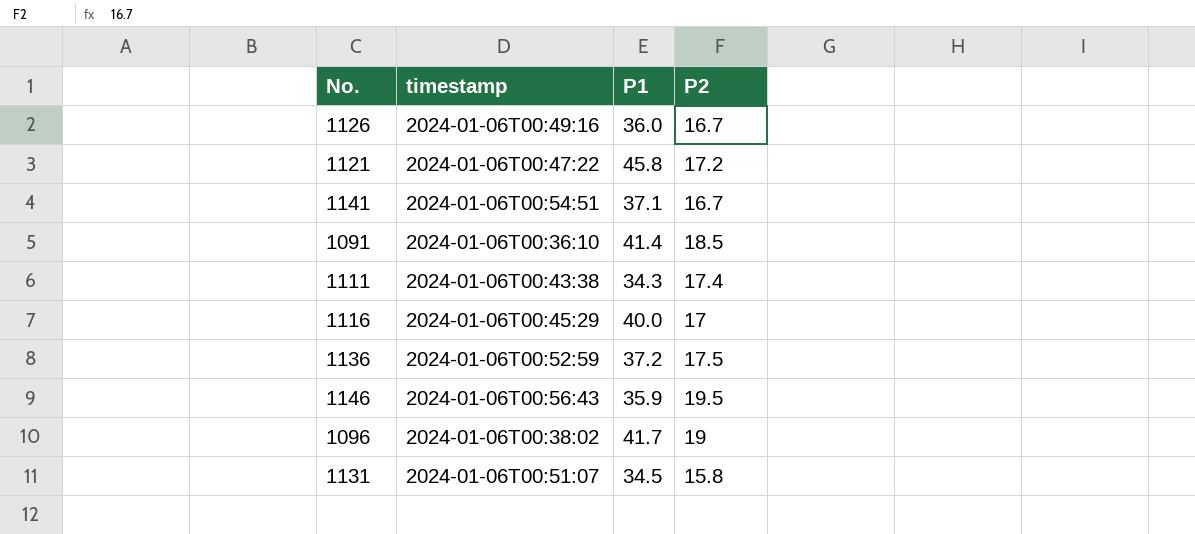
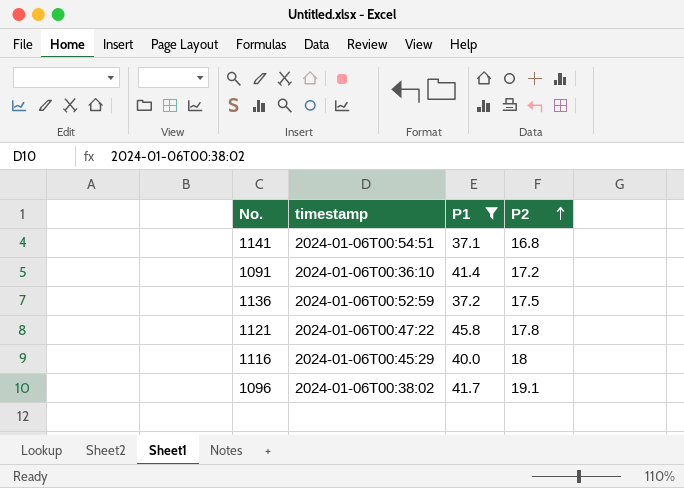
filter: none -> P1 >= 37.1
row order: none -> P2 ascending
1141 | P2: 16.7 -> 16.8
1091 | P2: 18.5 -> 17.2
1121 | P2: 17.2 -> 17.8
1116 | P2: 17 -> 18
1096 | P2: 19 -> 19.1

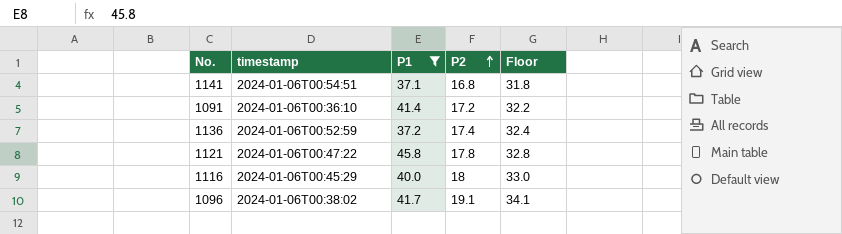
column Floor | formula: none -> [P2] + 15
1136 | P2: 17.5 -> 17.4

